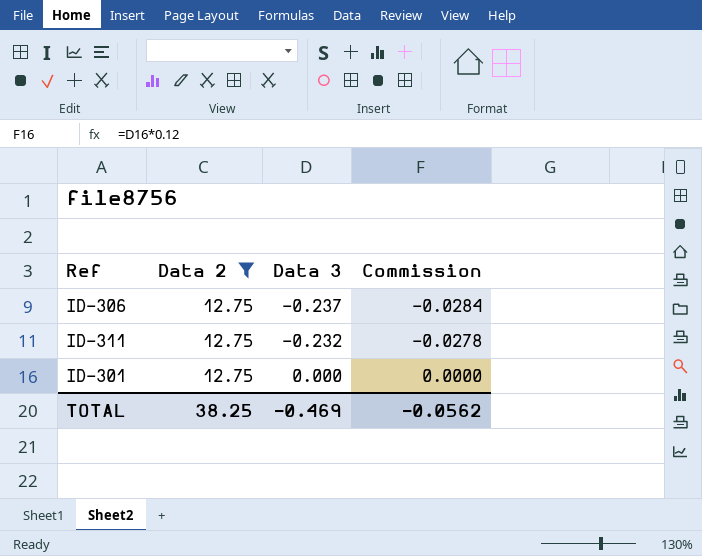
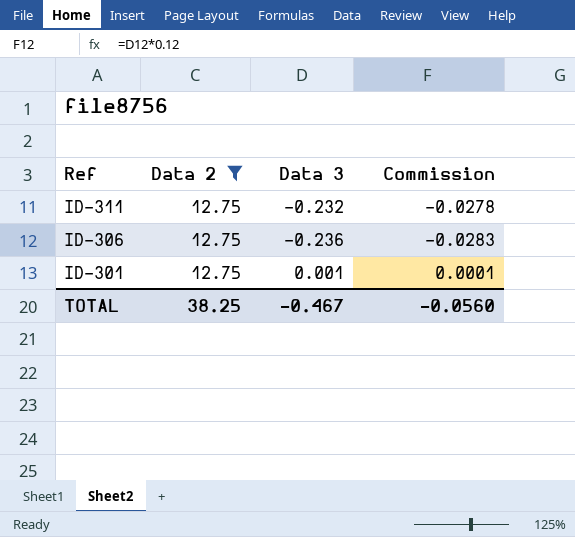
row order: Data 3 ascending -> Ref descending
ID-306 | Data 3: -0.237 -> -0.236
ID-306 | Commission: -0.0284 -> -0.0283
ID-301 | Data 3: 0.000 -> 0.001
ID-301 | Commission: 0.0000 -> 0.0001
TOTAL | Data 3: -0.469 -> -0.467
TOTAL | Commission: -0.0562 -> -0.0560

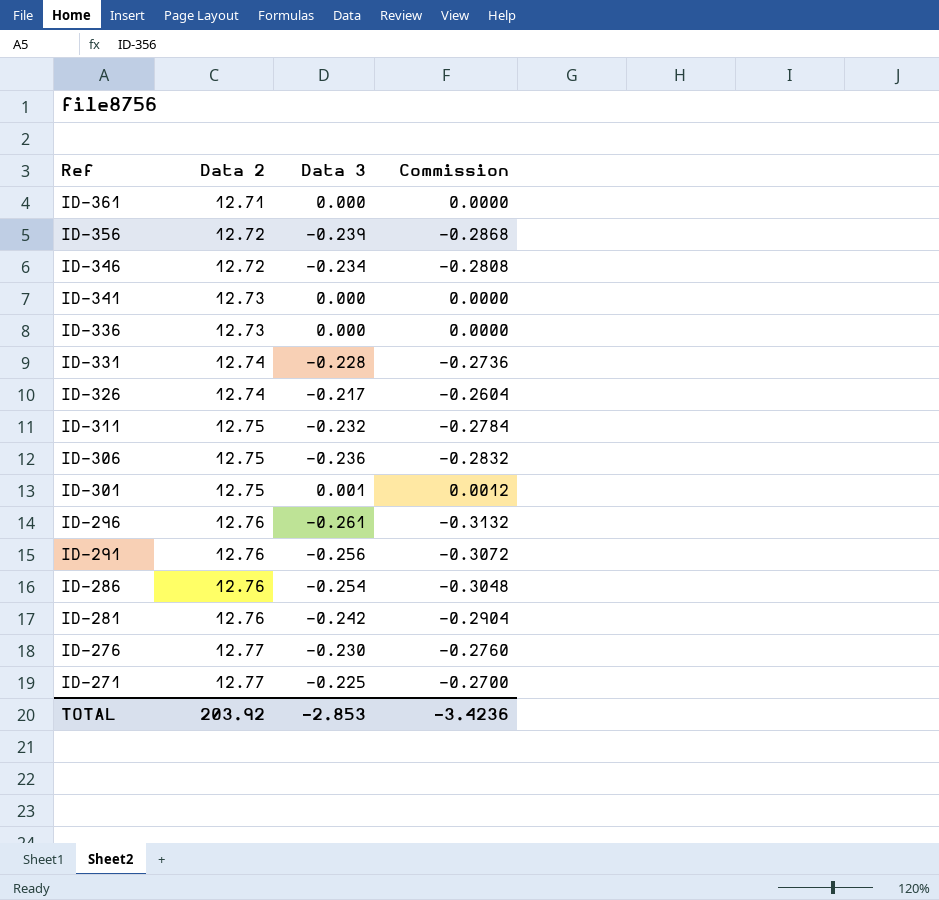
filter: Data 2 = 12.75 -> none
column Commission | formula: [Data 3] * 0.12 -> [Data 3] * 1.2
TOTAL | Data 2: 38.25 -> 203.92
TOTAL | Data 3: -0.467 -> -2.853
TOTAL | Commission: -0.0560 -> -3.4236

